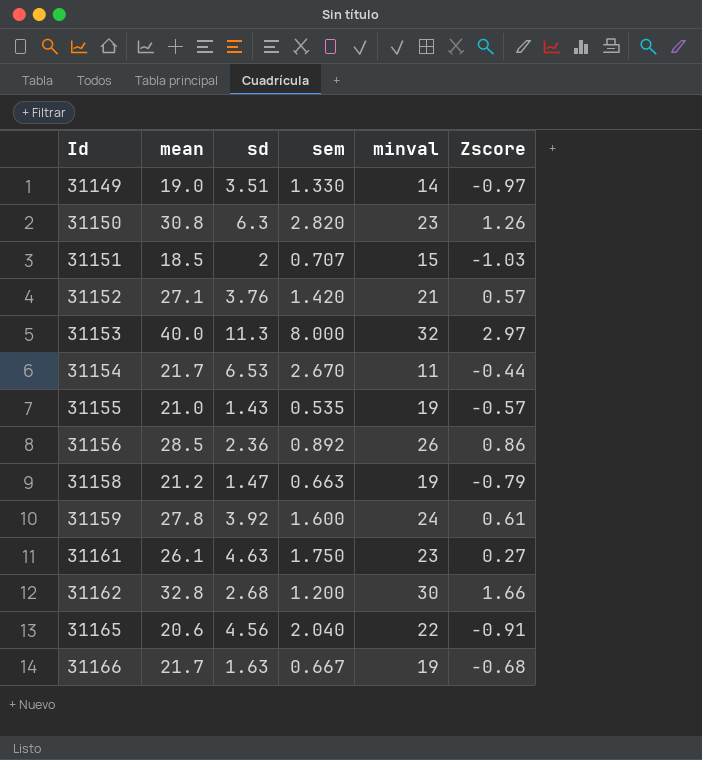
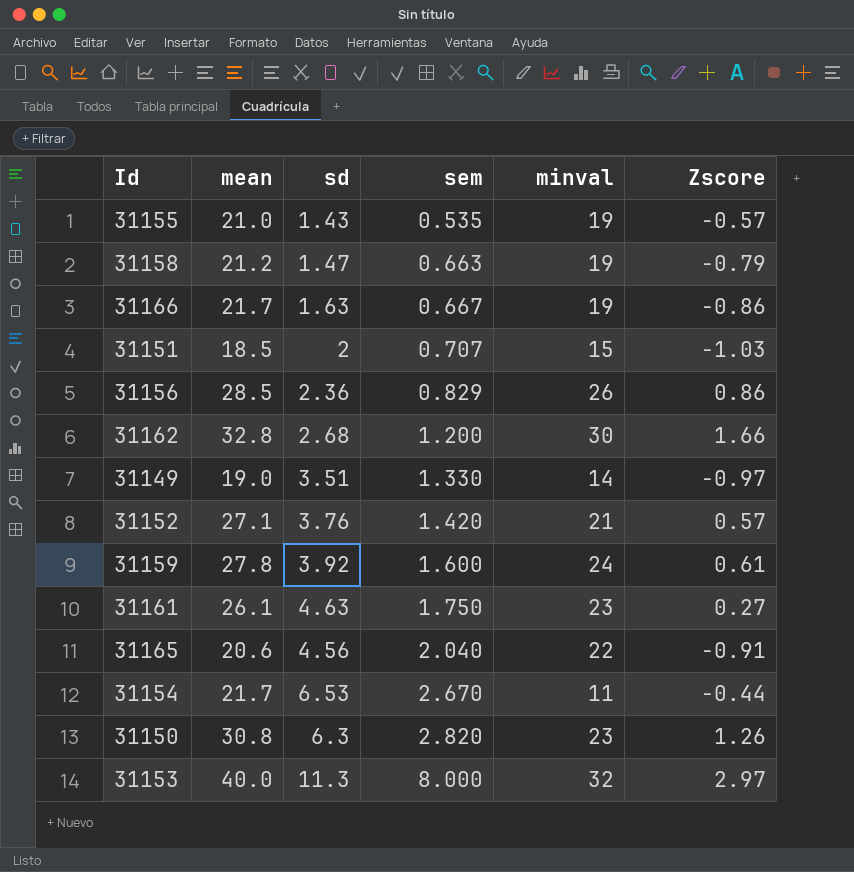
row order: Id ascending -> sem ascending
31166 | Zscore: -0.68 -> -0.86
31156 | sem: 0.892 -> 0.829

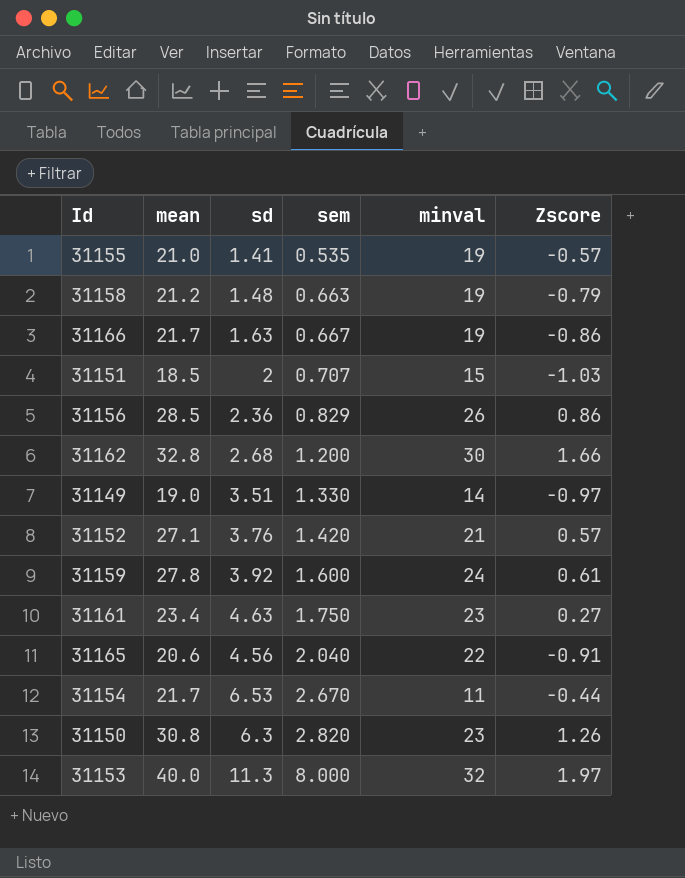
31155 | sd: 1.43 -> 1.41
31158 | sd: 1.47 -> 1.48
31161 | mean: 26.1 -> 23.4
31153 | Zscore: 2.97 -> 1.97

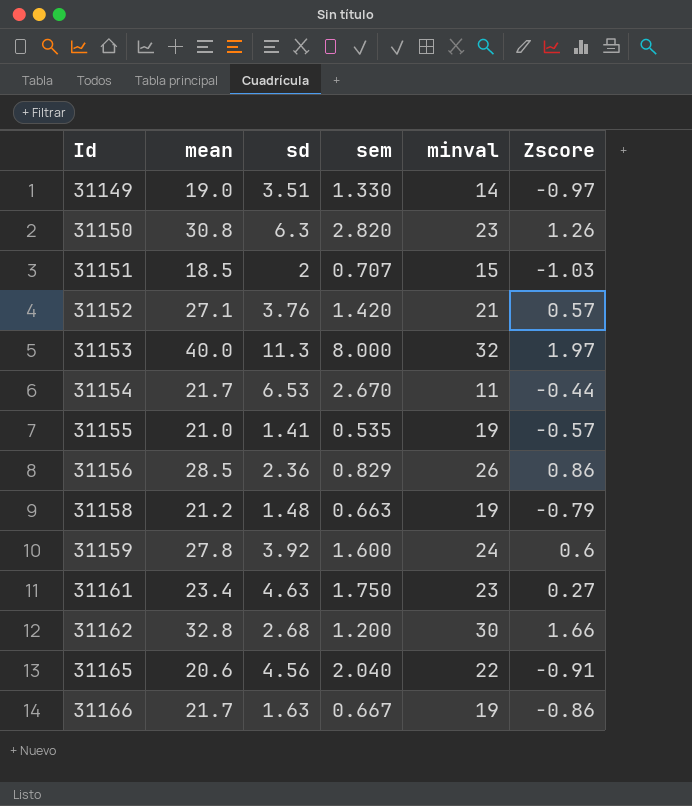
row order: sem ascending -> Id ascending
31159 | Zscore: 0.61 -> 0.6

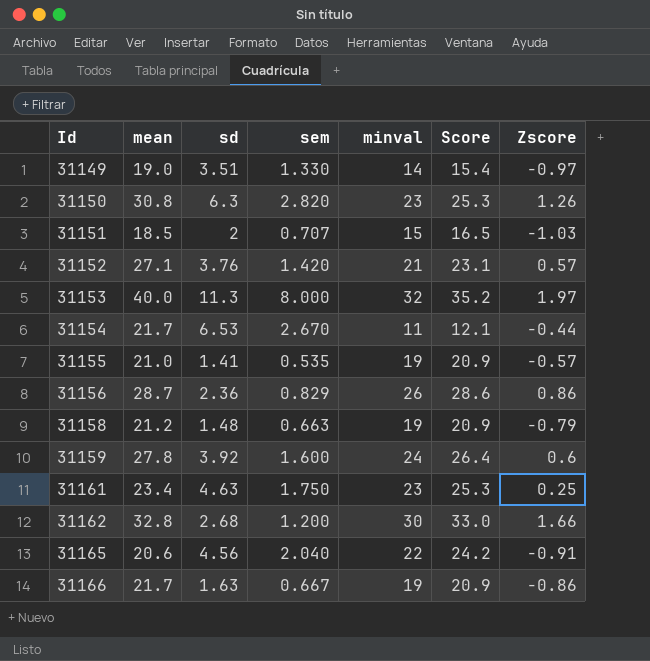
column Score | formula: none -> [minval] * 1.1
31156 | mean: 28.5 -> 28.7
31161 | Zscore: 0.27 -> 0.25

